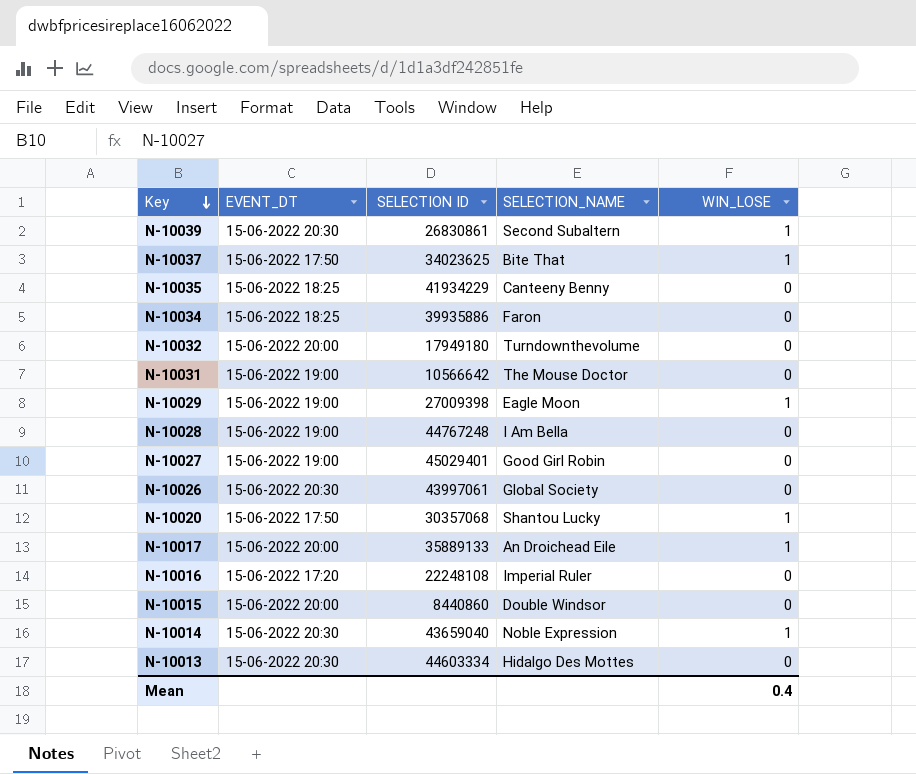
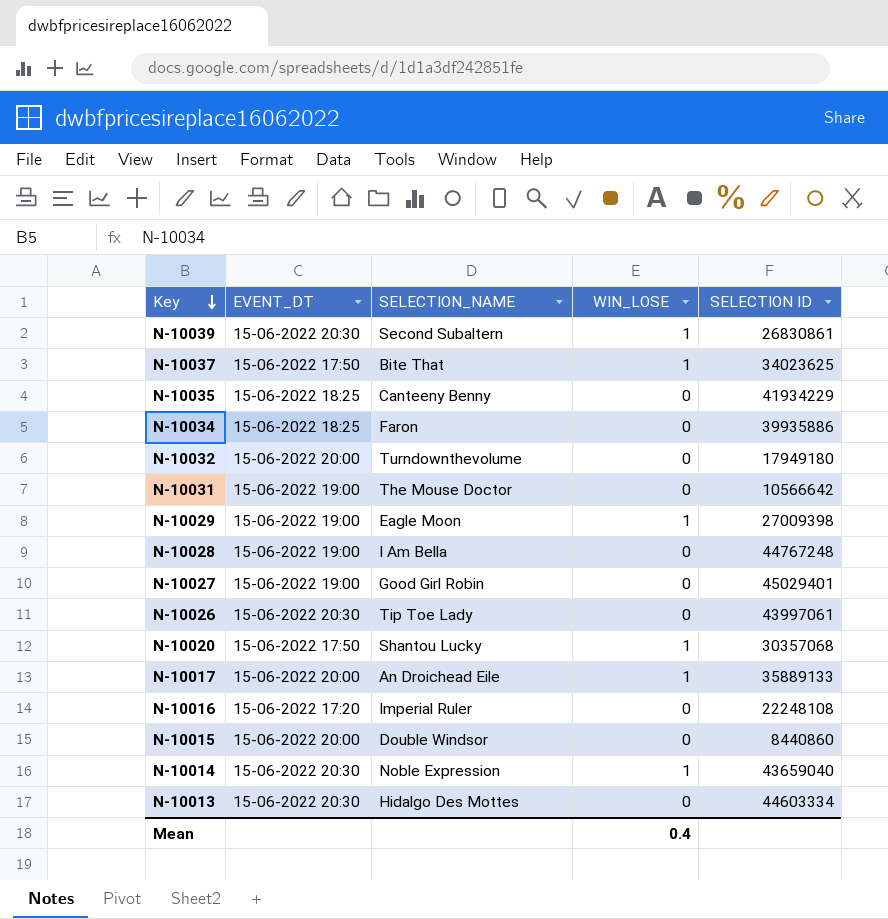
column SELECTION ID | position: 3 -> 5
N-10026 | SELECTION_NAME: Global Society -> Tip Toe Lady

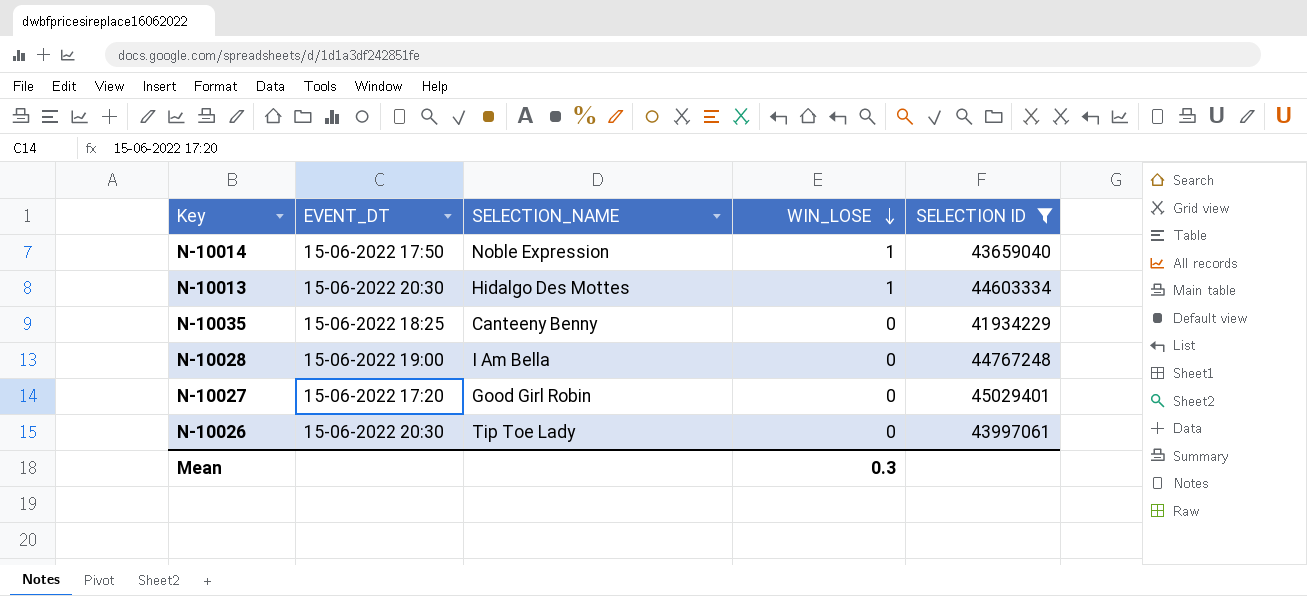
filter: none -> SELECTION ID >= 41934229
row order: Key descending -> WIN_LOSE descending
N-10014 | EVENT_DT: 15-06-2022 20:30 -> 15-06-2022 17:50
N-10013 | WIN_LOSE: 0 -> 1
N-10027 | EVENT_DT: 15-06-2022 19:00 -> 15-06-2022 17:20
Mean | WIN_LOSE: 0.4 -> 0.3

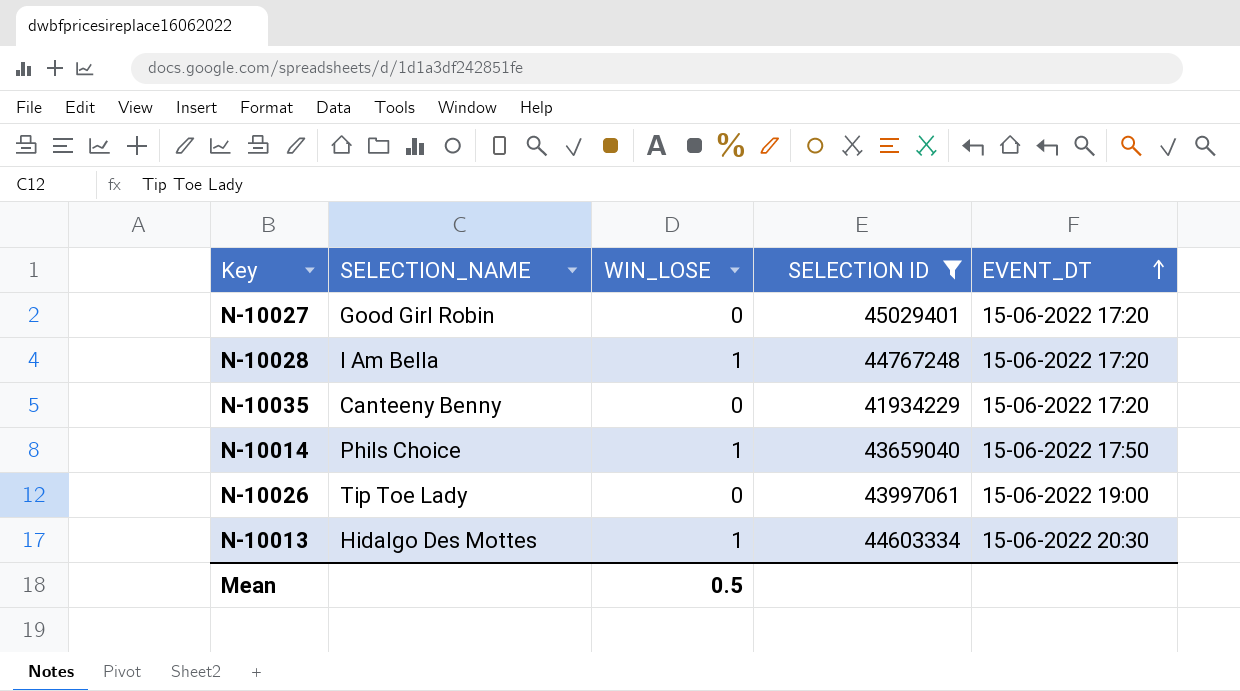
row order: WIN_LOSE descending -> EVENT_DT ascending
column EVENT_DT | position: 2 -> 5
N-10028 | WIN_LOSE: 0 -> 1
N-10028 | EVENT_DT: 15-06-2022 19:00 -> 15-06-2022 17:20
N-10035 | EVENT_DT: 15-06-2022 18:25 -> 15-06-2022 17:20
N-10014 | SELECTION_NAME: Noble Expression -> Phils Choice
N-10026 | EVENT_DT: 15-06-2022 20:30 -> 15-06-2022 19:00
Mean | WIN_LOSE: 0.3 -> 0.5

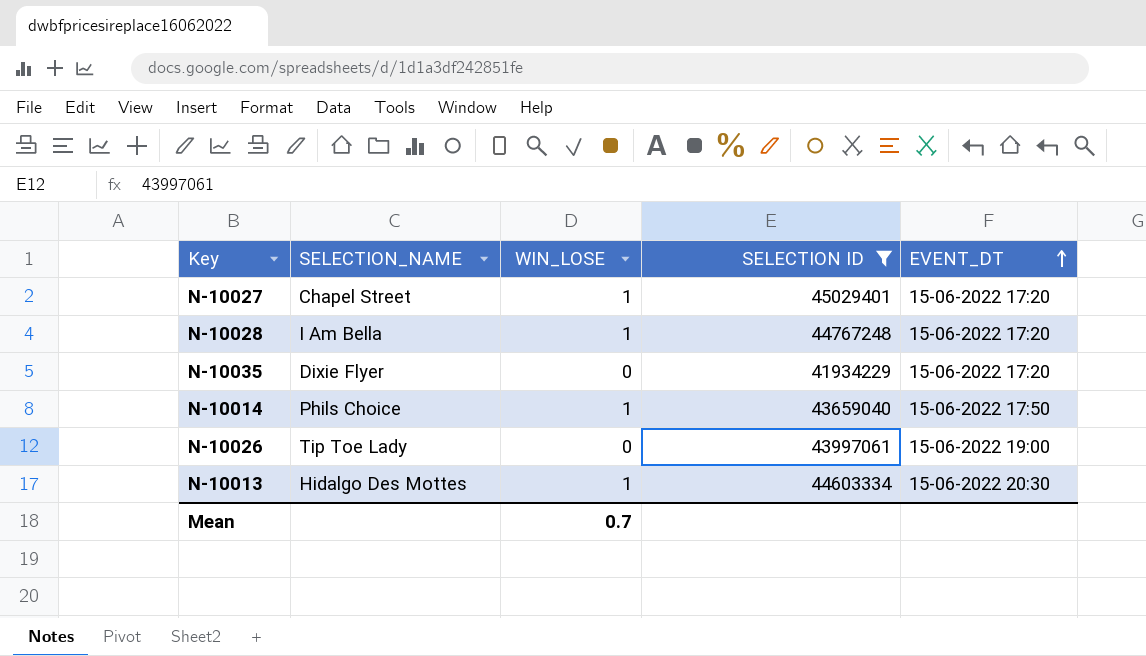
N-10027 | SELECTION_NAME: Good Girl Robin -> Chapel Street
N-10027 | WIN_LOSE: 0 -> 1
N-10035 | SELECTION_NAME: Canteeny Benny -> Dixie Flyer
Mean | WIN_LOSE: 0.5 -> 0.7

